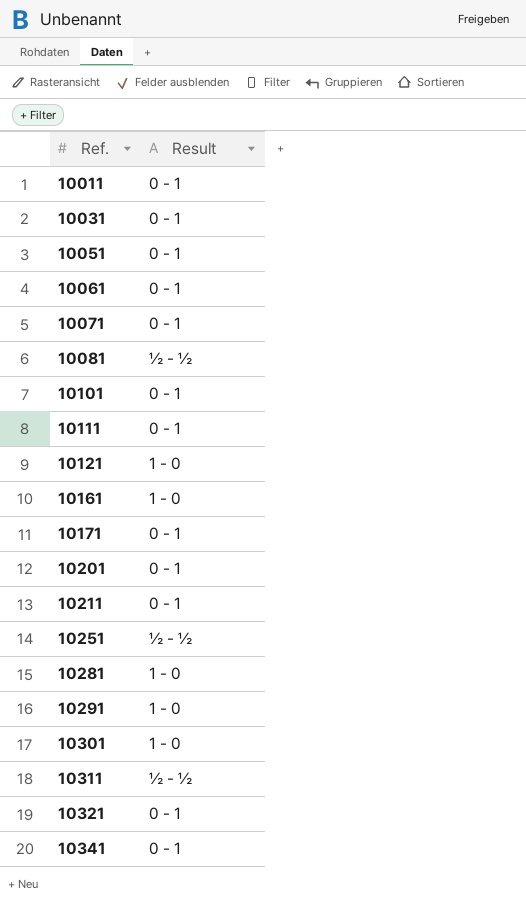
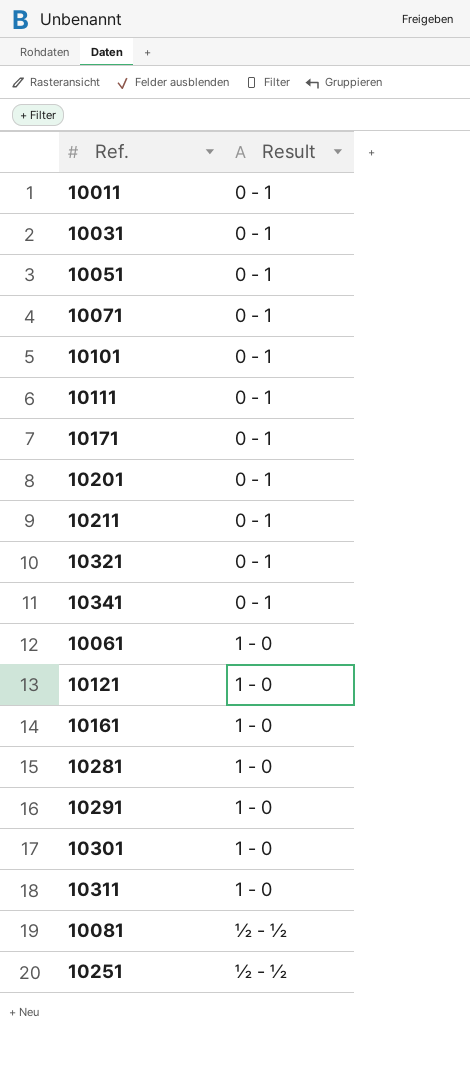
row order: Ref. ascending -> Result ascending
10061 | Result: 0 - 1 -> 1 - 0
10311 | Result: ½ - ½ -> 1 - 0

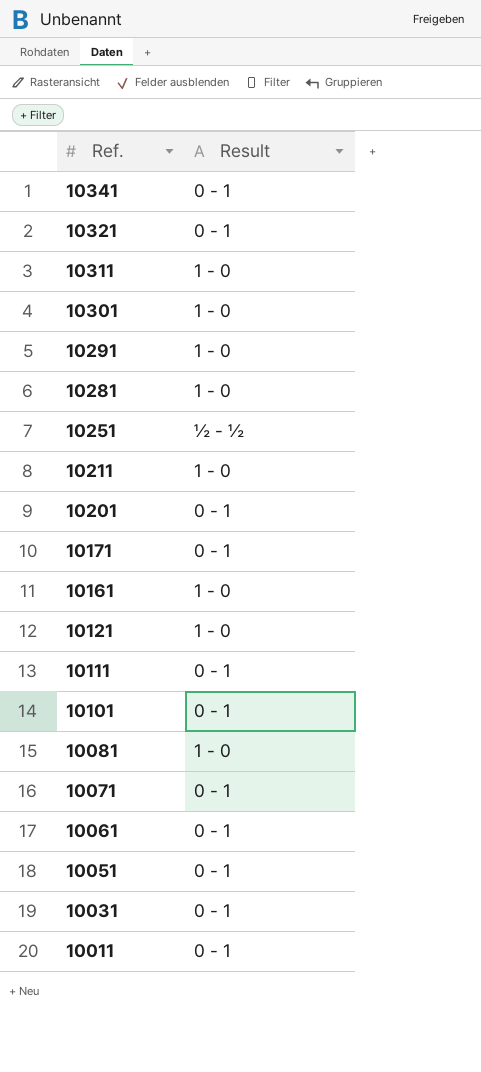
row order: Result ascending -> Ref. descending
10211 | Result: 0 - 1 -> 1 - 0
10081 | Result: ½ - ½ -> 1 - 0
10061 | Result: 1 - 0 -> 0 - 1

